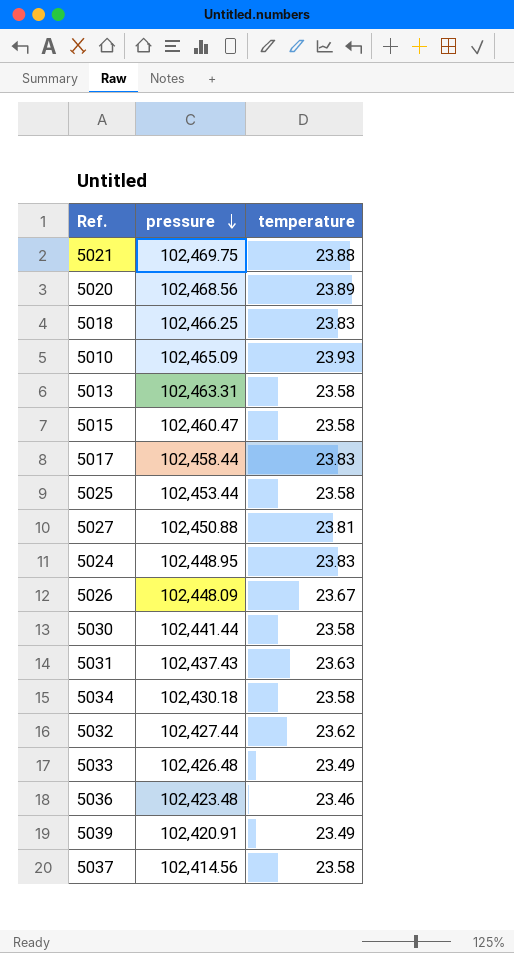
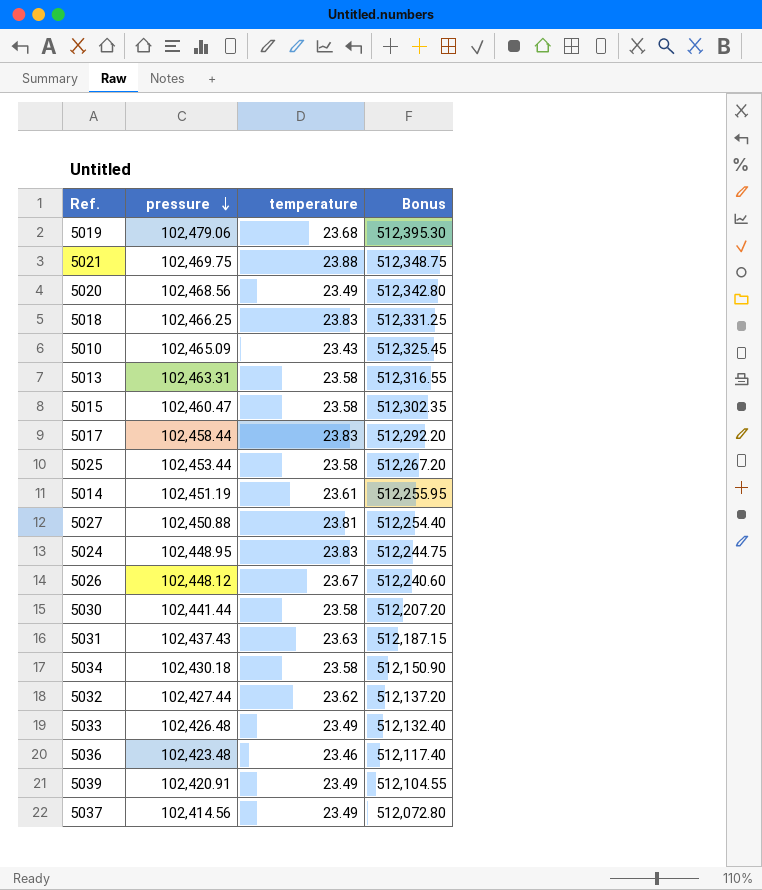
column Bonus | formula: none -> [pressure] * 5
row 5019: none -> 102,479.06 | 23.68 | 512,395.30
5020 | temperature: 23.89 -> 23.49
5010 | temperature: 23.93 -> 23.43
row 5014: none -> 102,451.19 | 23.61 | 512,255.95
5026 | pressure: 102,448.09 -> 102,448.12
5037 | temperature: 23.58 -> 23.49

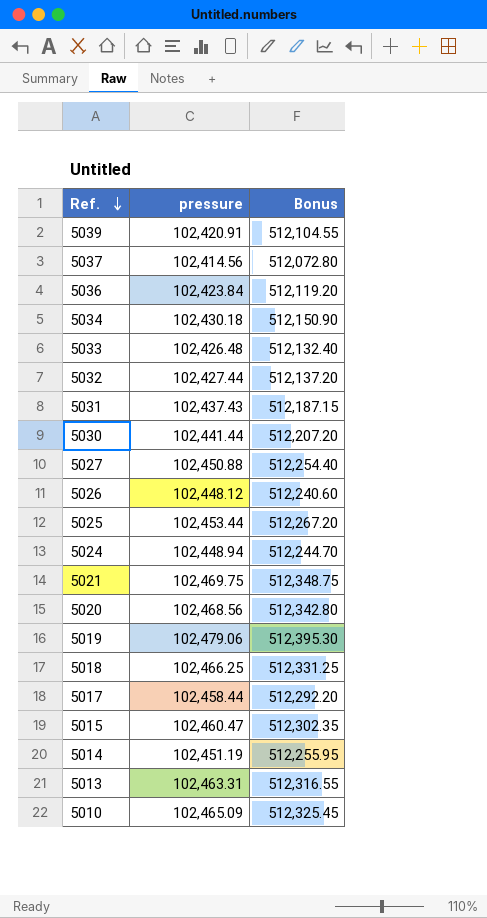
row order: pressure descending -> Ref. descending
column temperature | position: 3 -> none
5036 | pressure: 102,423.48 -> 102,423.84
5036 | Bonus: 512,117.40 -> 512,119.20
5024 | pressure: 102,448.95 -> 102,448.94
5024 | Bonus: 512,244.75 -> 512,244.70

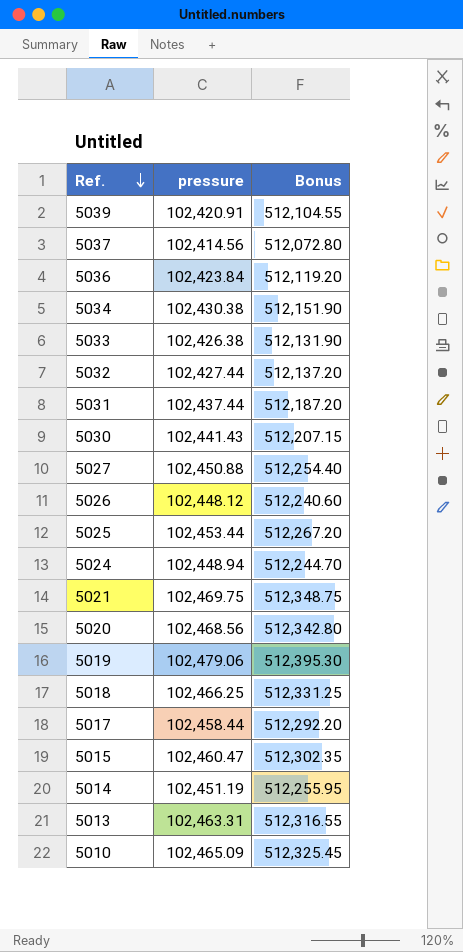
5034 | pressure: 102,430.18 -> 102,430.38
5034 | Bonus: 512,150.90 -> 512,151.90
5033 | pressure: 102,426.48 -> 102,426.38
5033 | Bonus: 512,132.40 -> 512,131.90
5031 | pressure: 102,437.43 -> 102,437.44
5031 | Bonus: 512,187.15 -> 512,187.20
5030 | pressure: 102,441.44 -> 102,441.43
5030 | Bonus: 512,207.20 -> 512,207.15

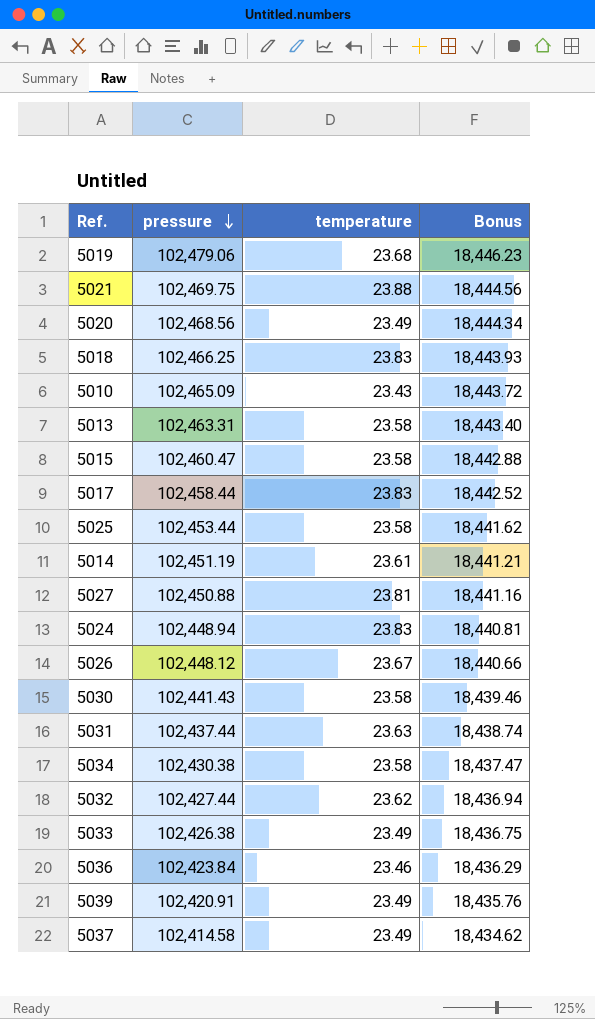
row order: Ref. descending -> pressure descending
column temperature | position: none -> 3
column Bonus | formula: [pressure] * 5 -> [pressure] * 0.18
5037 | pressure: 102,414.56 -> 102,414.58

